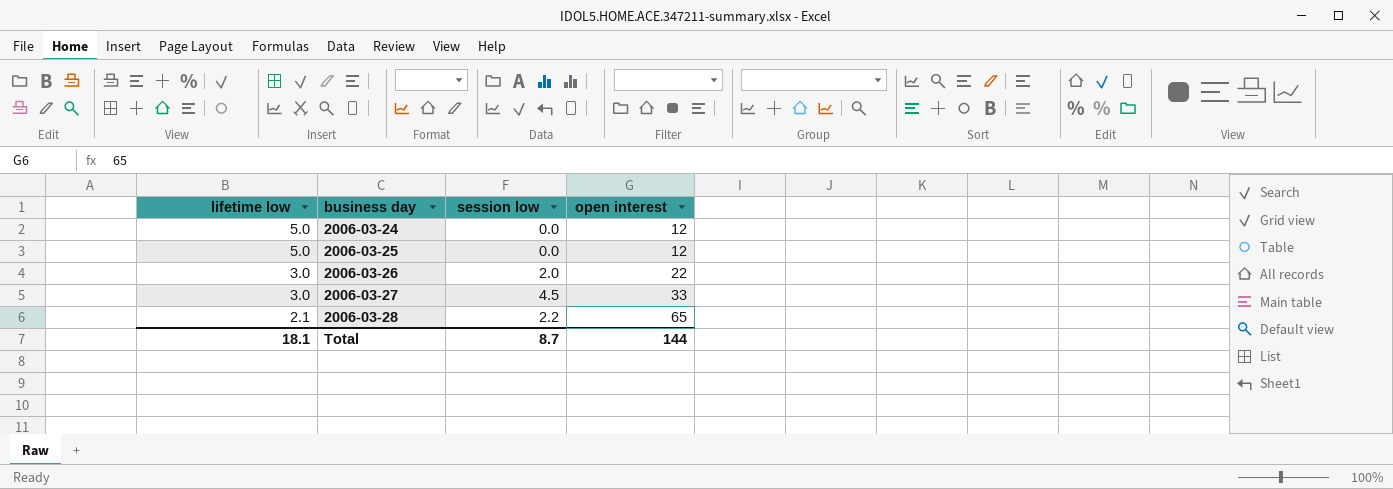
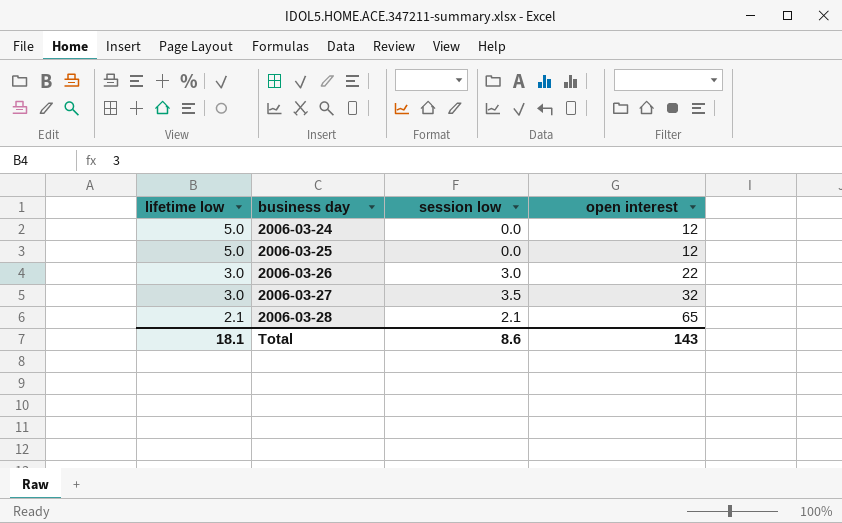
2006-03-26 | session low: 2.0 -> 3.0
2006-03-27 | session low: 4.5 -> 3.5
2006-03-27 | open interest: 33 -> 32
2006-03-28 | session low: 2.2 -> 2.1
Total | session low: 8.7 -> 8.6
Total | open interest: 144 -> 143

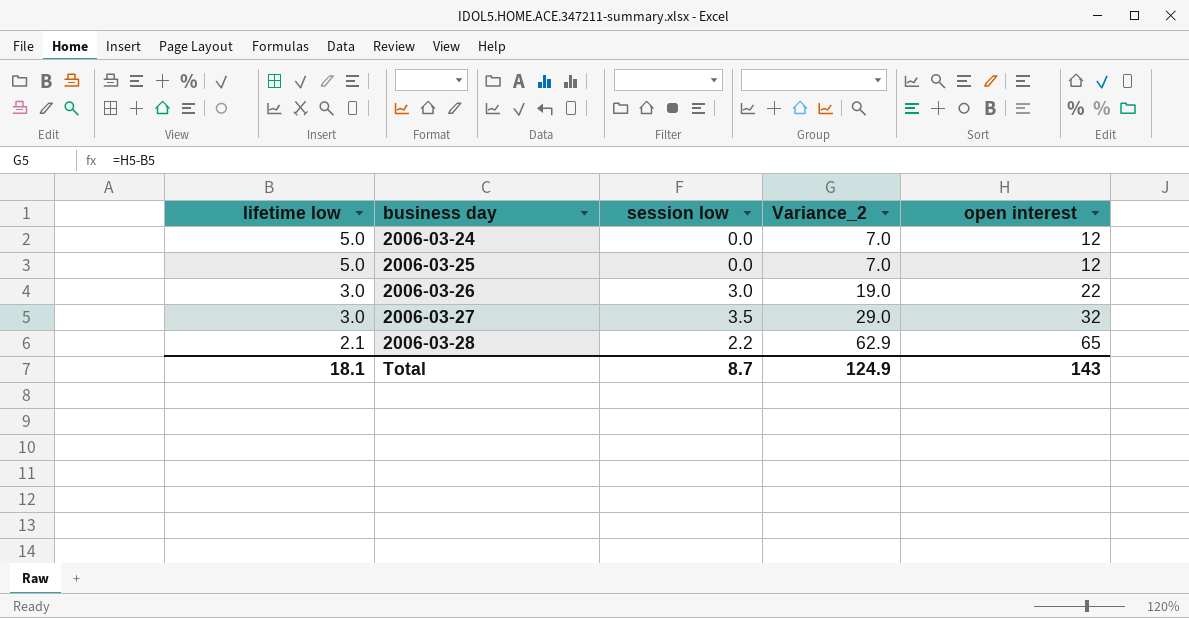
column Variance_2 | formula: none -> [open interest] - [lifetime low]
2006-03-28 | session low: 2.1 -> 2.2
Total | session low: 8.6 -> 8.7

